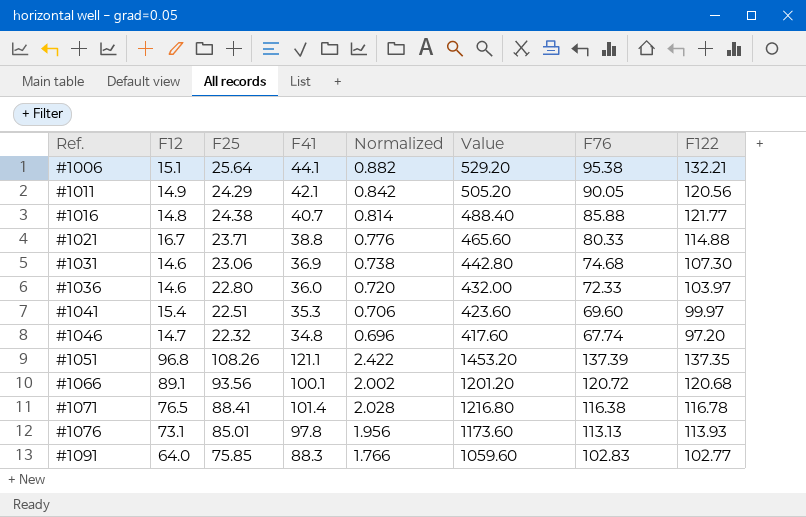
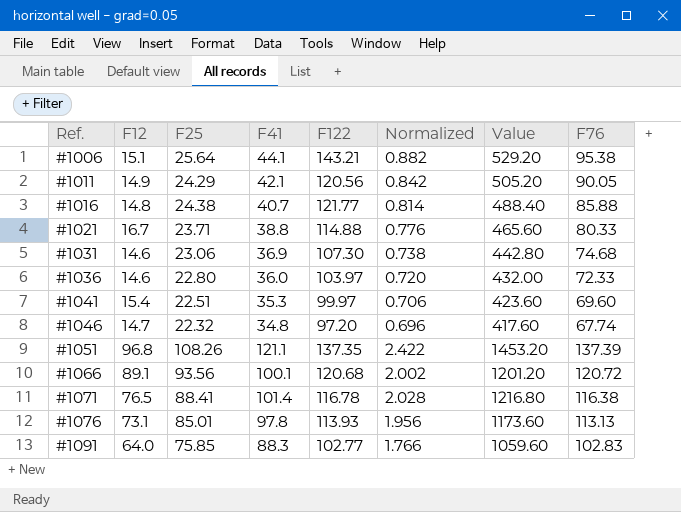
column F122 | position: 8 -> 5
#1006 | F122: 132.21 -> 143.21

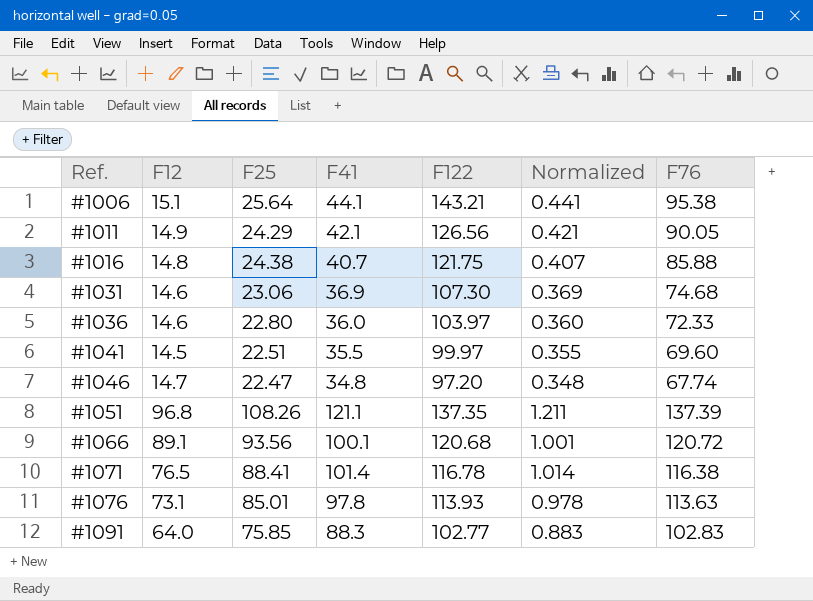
column Value | formula: [F41] * 12 -> none
column Normalized | formula: [F41] * 0.02 -> [F41] * 0.01
row #1021: 16.7 | 23.71 | 38.8 | 114.88 | 0.776 | 465.60 | 80.33 -> none
#1011 | F122: 120.56 -> 126.56
#1016 | F122: 121.77 -> 121.75
#1041 | F12: 15.4 -> 14.5
#1041 | F41: 35.3 -> 35.5
#1046 | F25: 22.32 -> 22.47
#1076 | F76: 113.13 -> 113.63

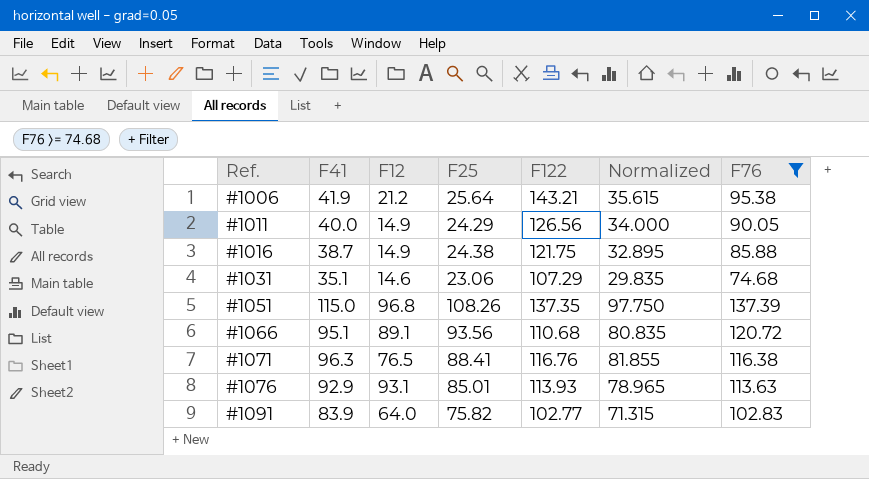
filter: none -> F76 >= 74.68
column F41 | position: 4 -> 2
column Normalized | formula: [F41] * 0.01 -> [F41] * 0.85
#1006 | F41: 44.1 -> 41.9
#1006 | F12: 15.1 -> 21.2
#1011 | F41: 42.1 -> 40.0
#1016 | F41: 40.7 -> 38.7
#1016 | F12: 14.8 -> 14.9
#1031 | F41: 36.9 -> 35.1
#1031 | F122: 107.30 -> 107.29
#1051 | F41: 121.1 -> 115.0
#1066 | F41: 100.1 -> 95.1
#1066 | F122: 120.68 -> 110.68
#1071 | F41: 101.4 -> 96.3
#1071 | F122: 116.78 -> 116.76
#1076 | F41: 97.8 -> 92.9
#1076 | F12: 73.1 -> 93.1
#1091 | F41: 88.3 -> 83.9
#1091 | F25: 75.85 -> 75.82

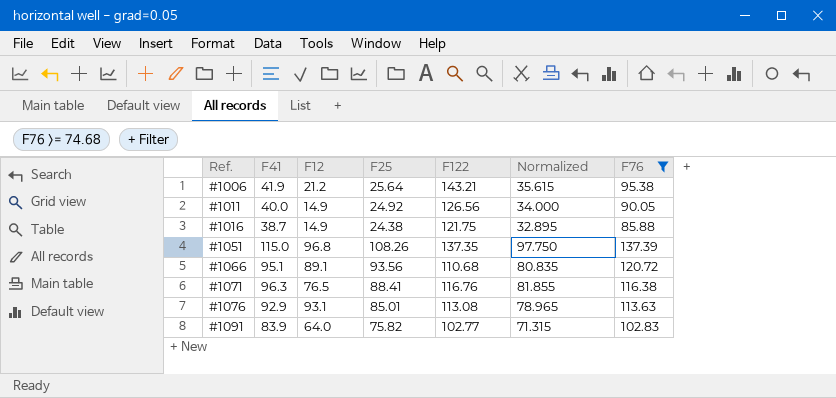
row #1031: 35.1 | 14.6 | 23.06 | 107.29 | 29.835 | 74.68 -> none
#1011 | F25: 24.29 -> 24.92
#1076 | F122: 113.93 -> 113.08

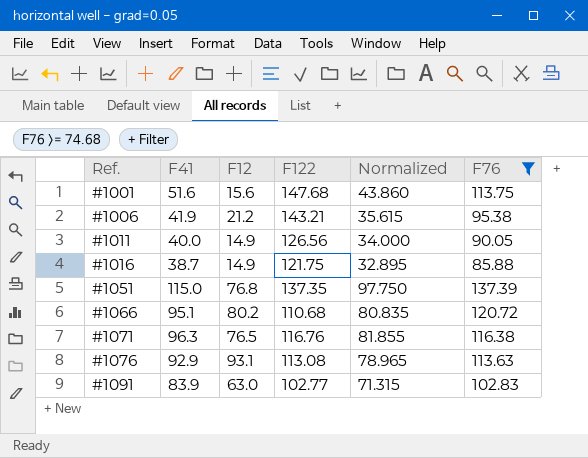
column F25 | position: 4 -> none
row #1001: none -> 51.6 | 15.6 | 147.68 | 43.860 | 113.75
#1051 | F12: 96.8 -> 76.8
#1066 | F12: 89.1 -> 80.2
#1091 | F12: 64.0 -> 63.0

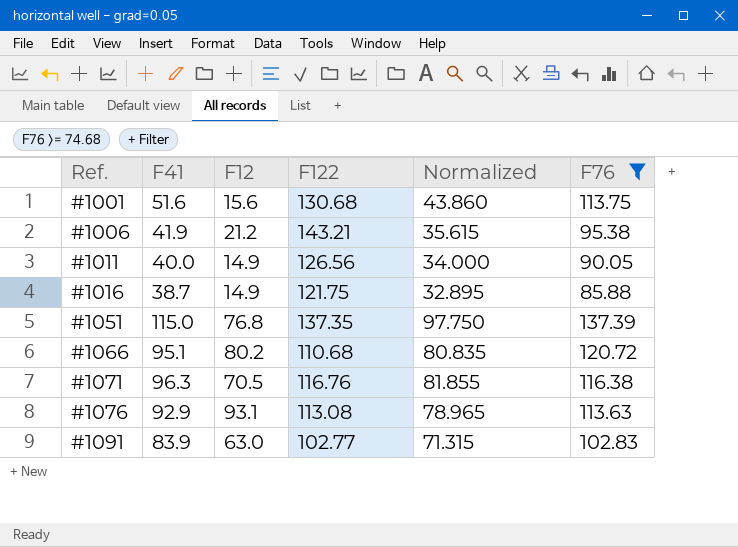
#1001 | F122: 147.68 -> 130.68
#1071 | F12: 76.5 -> 70.5

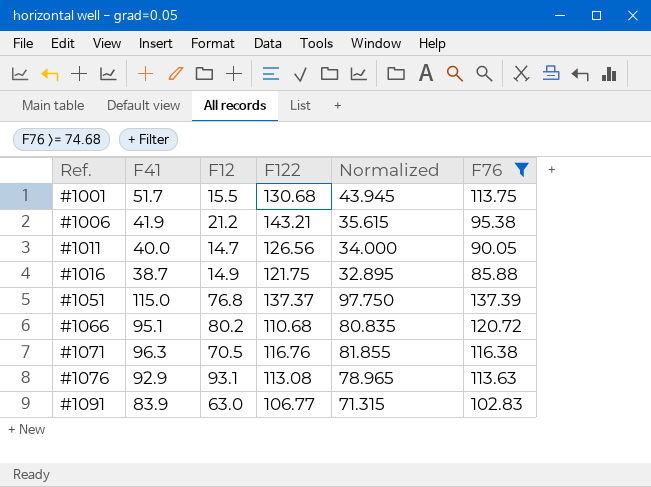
#1001 | F41: 51.6 -> 51.7
#1001 | F12: 15.6 -> 15.5
#1001 | Normalized: 43.860 -> 43.945
#1011 | F12: 14.9 -> 14.7
#1051 | F122: 137.35 -> 137.37
#1091 | F122: 102.77 -> 106.77

